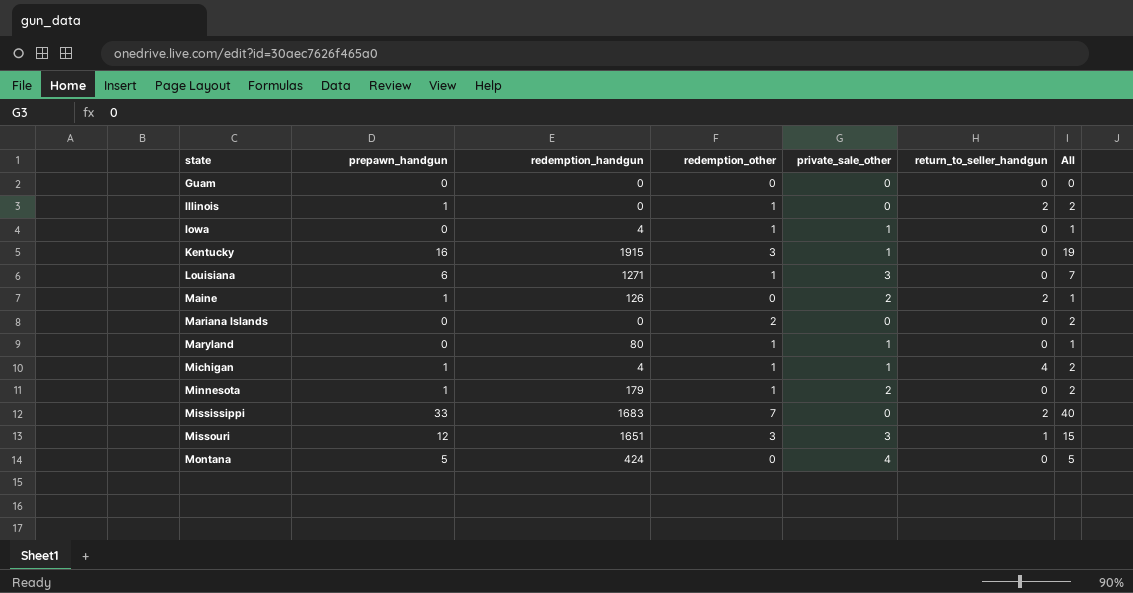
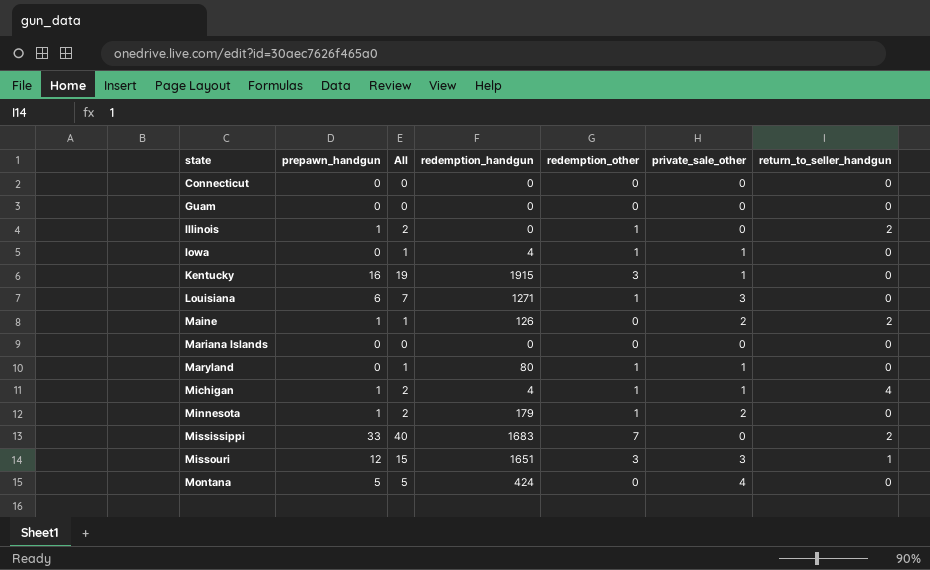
column All | position: 7 -> 3
row Connecticut: none -> 0 | 0 | 0 | 0 | 0 | 0
Mariana Islands | All: 2 -> 0
Mariana Islands | redemption_other: 2 -> 0

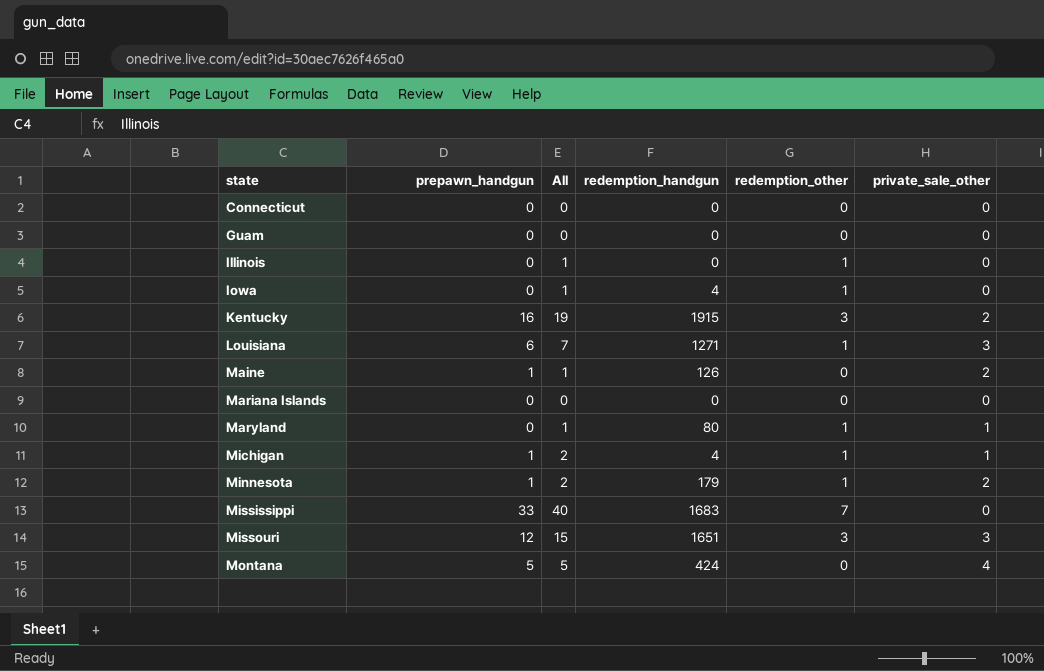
column return_to_seller_handgun | position: 7 -> none
Illinois | prepawn_handgun: 1 -> 0
Illinois | All: 2 -> 1
Iowa | private_sale_other: 1 -> 0
Kentucky | private_sale_other: 1 -> 2

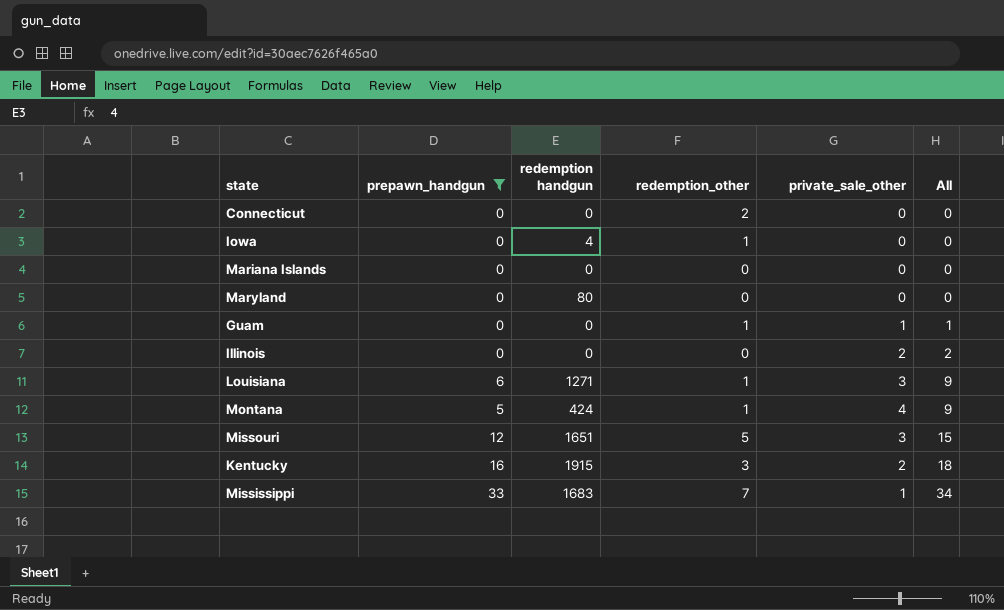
filter: none -> prepawn_handgun != 1
row order: state ascending -> All ascending
column name: redemption_handgun -> redemption handgun
column All | formula: [prepawn_handgun] + [redemption_other] -> [prepawn_handgun] + [private_sale_other]
column All | position: 3 -> 6
Connecticut | redemption_other: 0 -> 2
Maryland | redemption_other: 1 -> 0
Maryland | private_sale_other: 1 -> 0
Guam | redemption_other: 0 -> 1
Guam | private_sale_other: 0 -> 1
Illinois | redemption_other: 1 -> 0
Illinois | private_sale_other: 0 -> 2
Montana | redemption_other: 0 -> 1
Missouri | redemption_other: 3 -> 5
Mississippi | private_sale_other: 0 -> 1

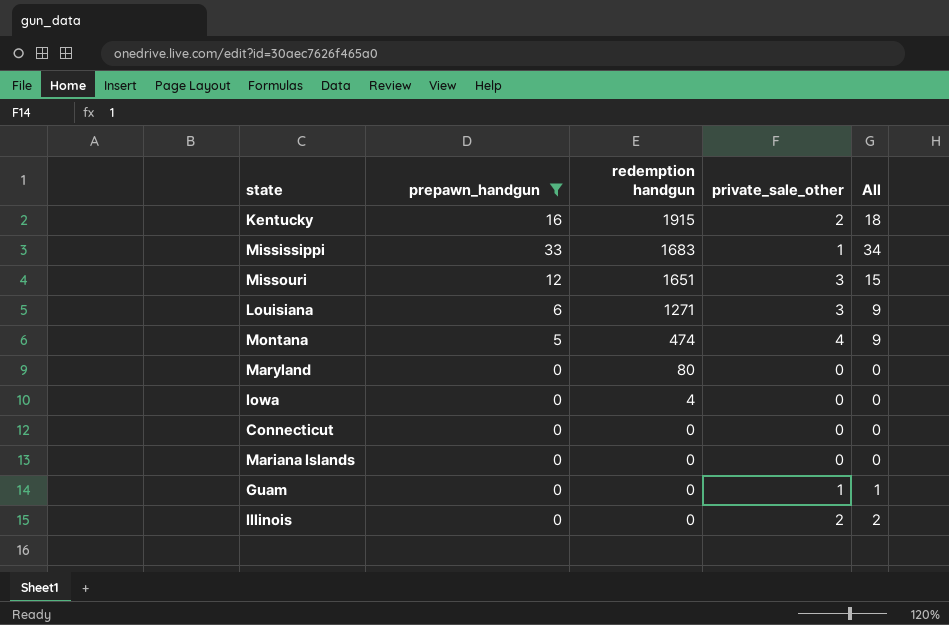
row order: All ascending -> redemption handgun descending
column redemption_other | position: 4 -> none
Montana | redemption handgun: 424 -> 474

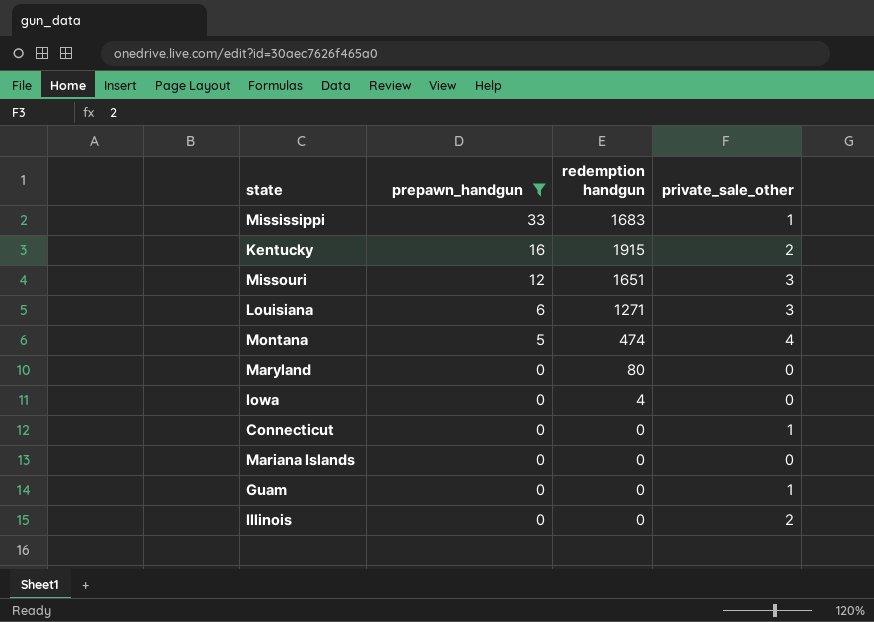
row order: redemption handgun descending -> prepawn_handgun descending
column All | formula: [prepawn_handgun] + [private_sale_other] -> none
Connecticut | private_sale_other: 0 -> 1

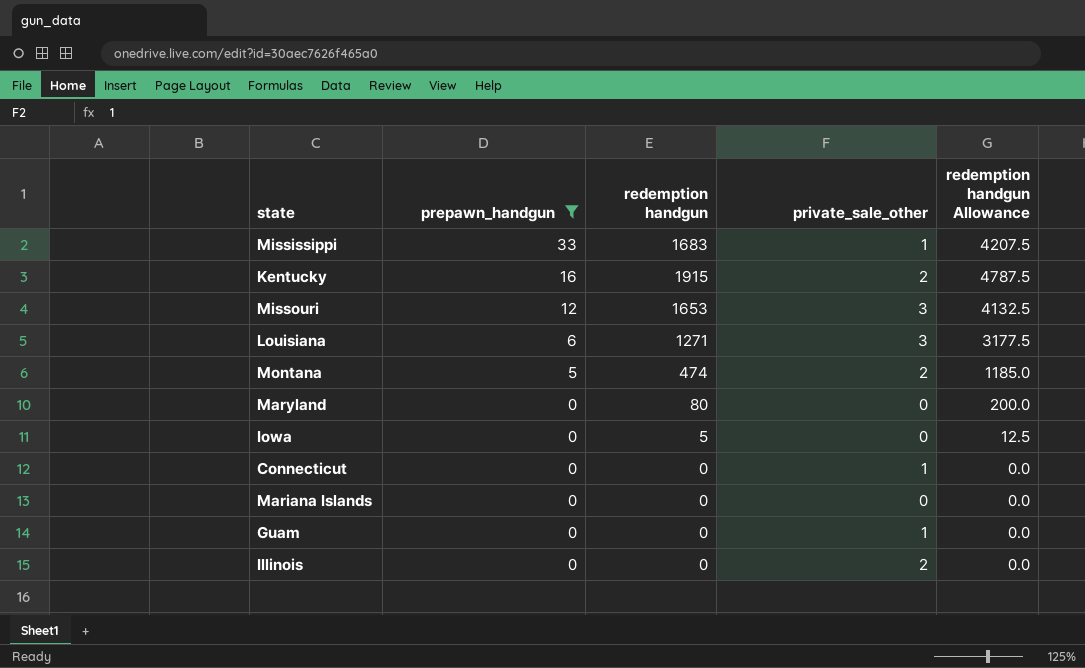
column redemption handgun Allowance | formula: none -> [redemption handgun] * 2.5
Missouri | redemption handgun: 1651 -> 1653
Montana | private_sale_other: 4 -> 2
Iowa | redemption handgun: 4 -> 5

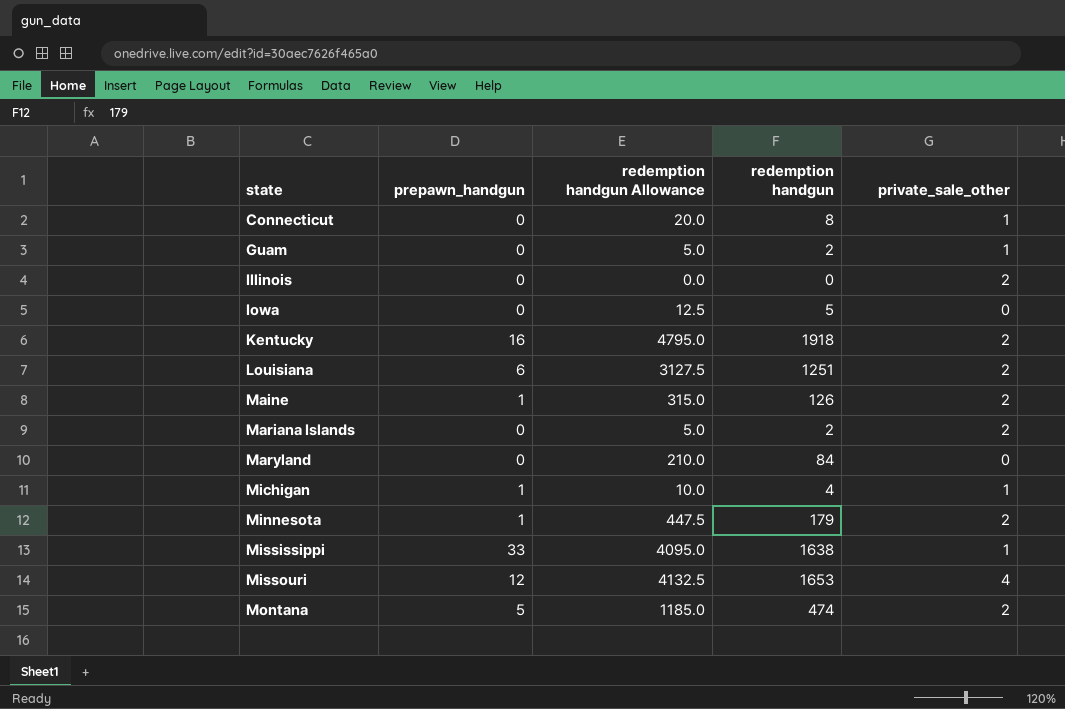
filter: prepawn_handgun != 1 -> none
row order: prepawn_handgun descending -> state ascending
column redemption handgun Allowance | position: 5 -> 3
Connecticut | redemption handgun Allowance: 0.0 -> 20.0
Connecticut | redemption handgun: 0 -> 8
Guam | redemption handgun Allowance: 0.0 -> 5.0
Guam | redemption handgun: 0 -> 2
Kentucky | redemption handgun Allowance: 4787.5 -> 4795.0
Kentucky | redemption handgun: 1915 -> 1918
Louisiana | redemption handgun Allowance: 3177.5 -> 3127.5
Louisiana | redemption handgun: 1271 -> 1251
Louisiana | private_sale_other: 3 -> 2
Mariana Islands | redemption handgun Allowance: 0.0 -> 5.0
Mariana Islands | redemption handgun: 0 -> 2
Mariana Islands | private_sale_other: 0 -> 2
Maryland | redemption handgun Allowance: 200.0 -> 210.0
Maryland | redemption handgun: 80 -> 84
Mississippi | redemption handgun Allowance: 4207.5 -> 4095.0
Mississippi | redemption handgun: 1683 -> 1638
Missouri | private_sale_other: 3 -> 4

